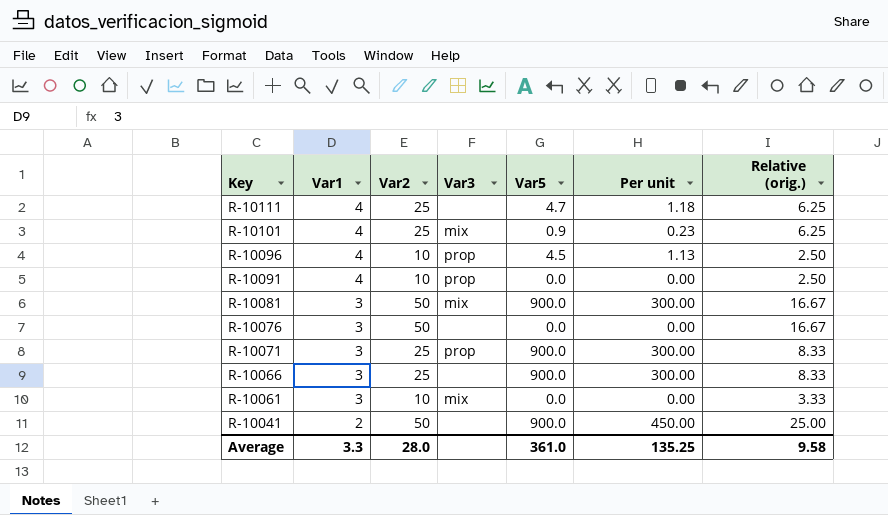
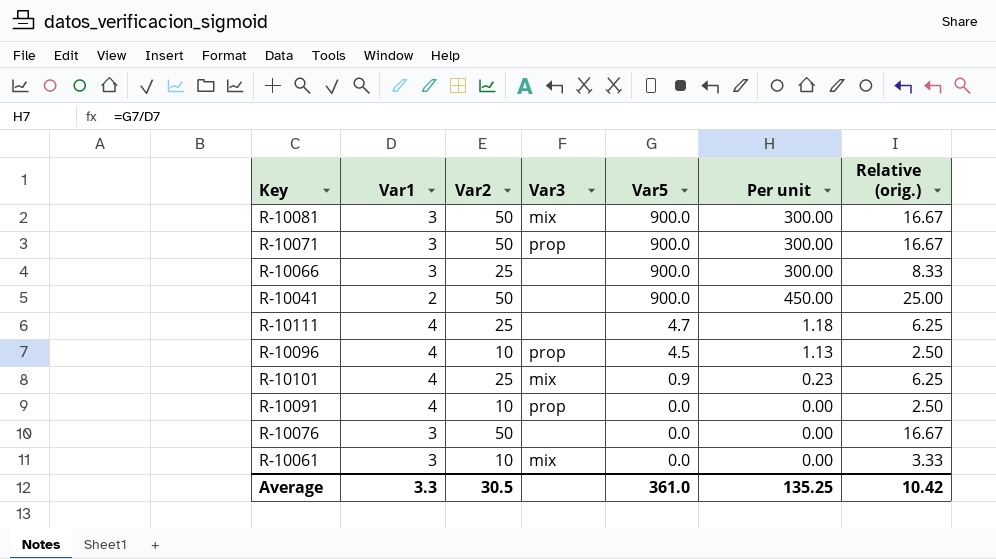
row order: Key descending -> Var5 descending
R-10071 | Var2: 25 -> 50
R-10071 | Relative (orig.): 8.33 -> 16.67
Average | Var2: 28.0 -> 30.5
Average | Relative (orig.): 9.58 -> 10.42

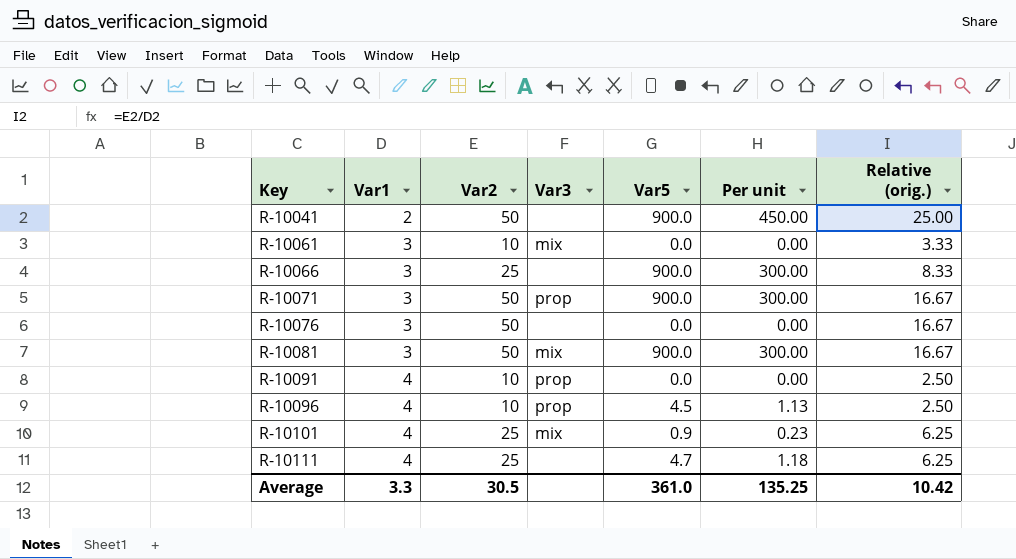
row order: Var5 descending -> Key ascending

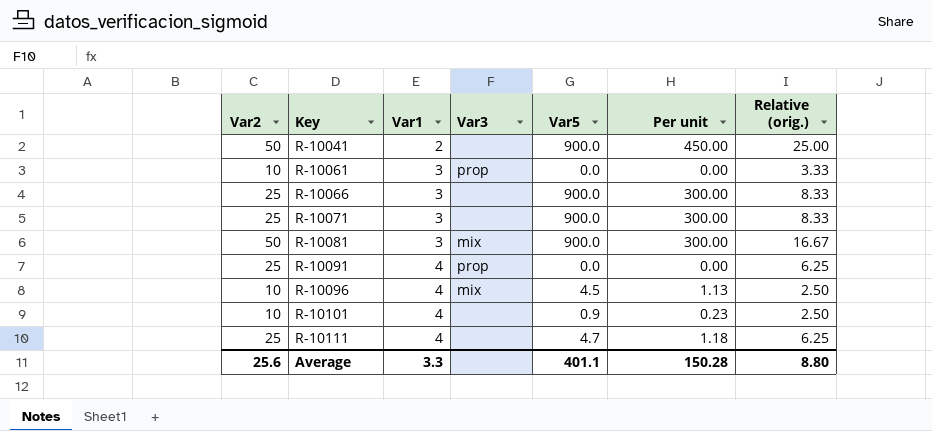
column Var2 | position: 3 -> 1
row R-10076: 3 | 50 | none | 0.0 | 0.00 | 16.67 -> none
R-10061 | Var3: mix -> prop
R-10071 | Var2: 50 -> 25
R-10071 | Var3: prop -> none
R-10071 | Relative (orig.): 16.67 -> 8.33
R-10091 | Var2: 10 -> 25
R-10091 | Relative (orig.): 2.50 -> 6.25
R-10096 | Var3: prop -> mix
R-10101 | Var2: 25 -> 10
R-10101 | Var3: mix -> none
R-10101 | Relative (orig.): 6.25 -> 2.50
Average | Var2: 30.5 -> 25.6
Average | Var5: 361.0 -> 401.1
Average | Per unit: 135.25 -> 150.28
Average | Relative (orig.): 10.42 -> 8.80

